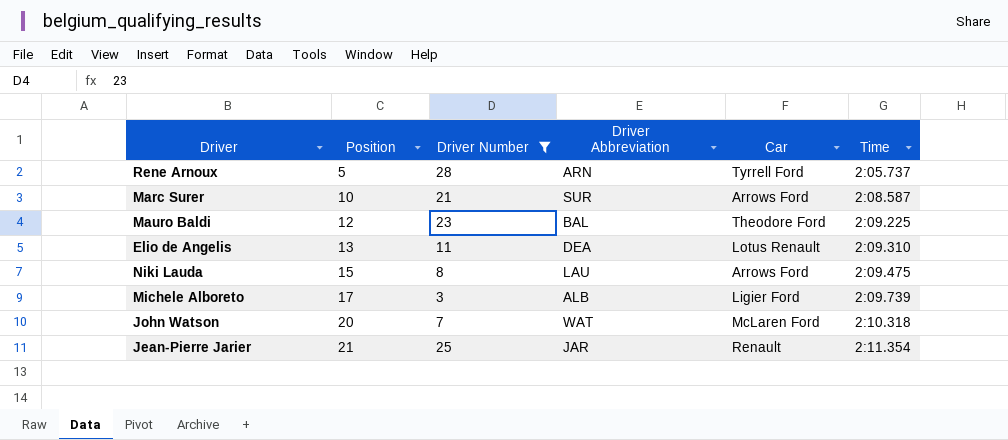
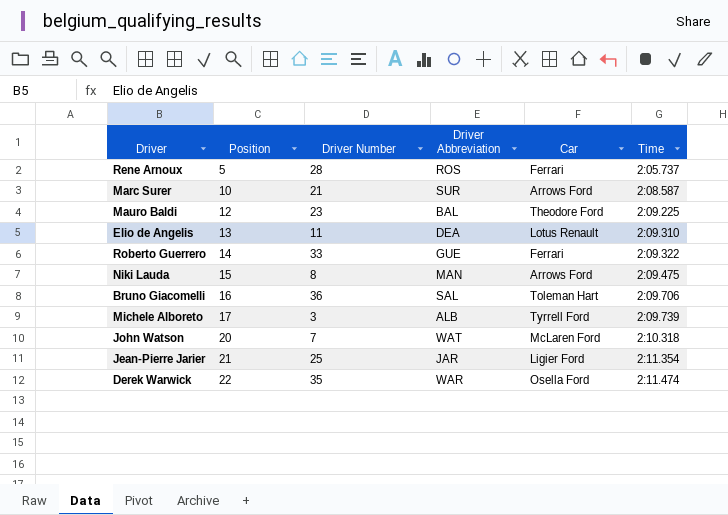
filter: Driver Number <= 28 -> none
Rene Arnoux | Driver Abbreviation: ARN -> ROS
Rene Arnoux | Car: Tyrrell Ford -> Ferrari
Niki Lauda | Driver Abbreviation: LAU -> MAN
Michele Alboreto | Car: Ligier Ford -> Tyrrell Ford
Jean-Pierre Jarier | Car: Renault -> Ligier Ford

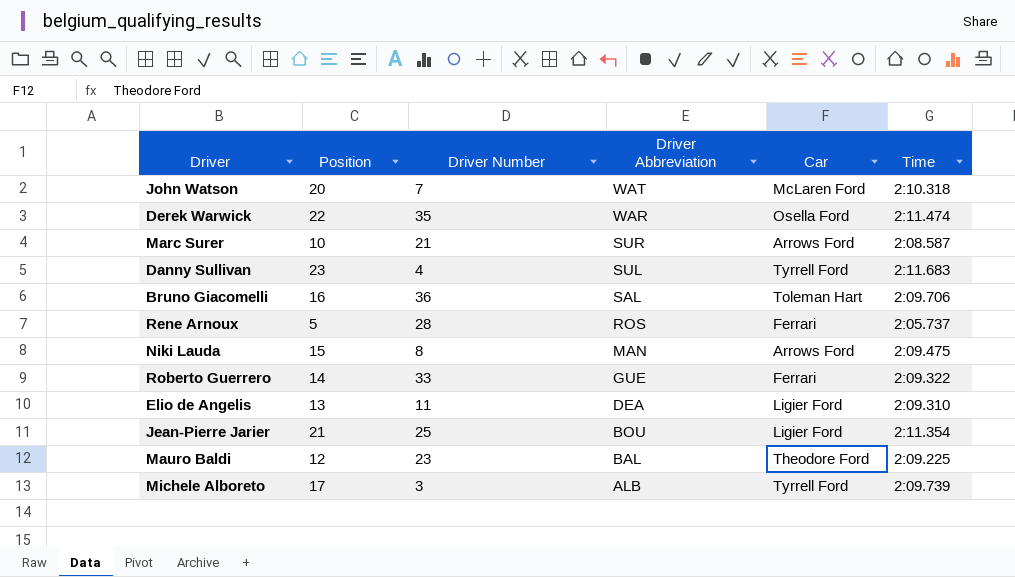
row order: Position ascending -> Driver Abbreviation descending
row Danny Sullivan: none -> 23 | 4 | SUL | Tyrrell Ford | 2:11.683
Elio de Angelis | Car: Lotus Renault -> Ligier Ford
Jean-Pierre Jarier | Driver Abbreviation: JAR -> BOU

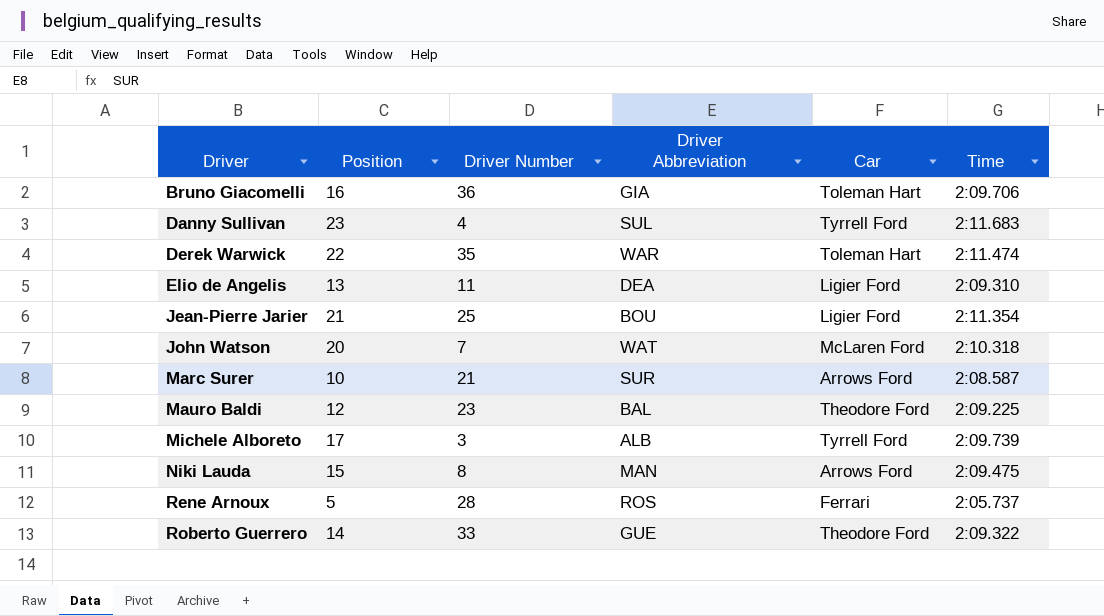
row order: Driver Abbreviation descending -> Driver ascending
Bruno Giacomelli | Driver Abbreviation: SAL -> GIA
Derek Warwick | Car: Osella Ford -> Toleman Hart
Roberto Guerrero | Car: Ferrari -> Theodore Ford

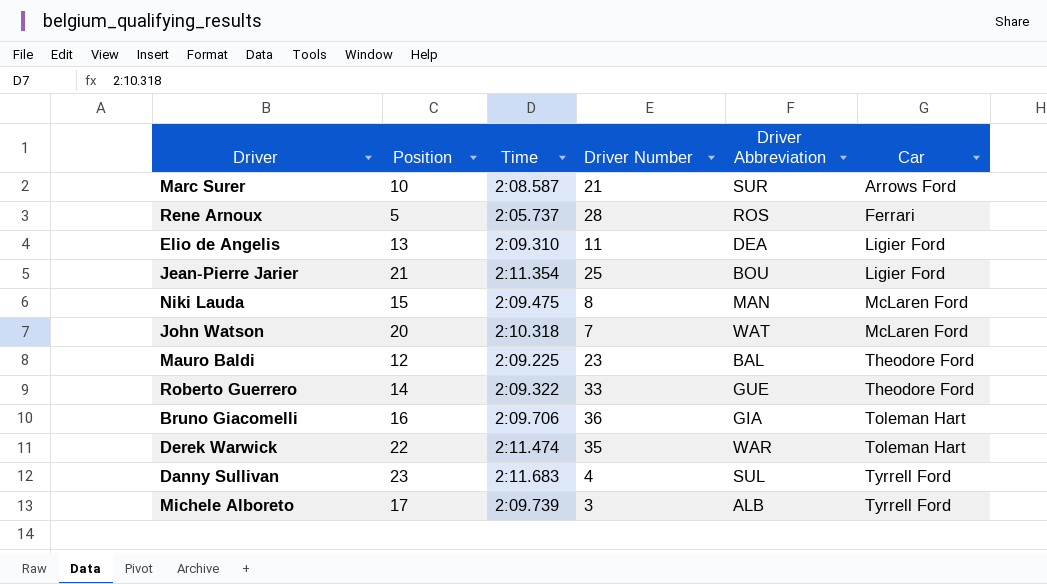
row order: Driver ascending -> Car ascending
column Time | position: 6 -> 3
Niki Lauda | Car: Arrows Ford -> McLaren Ford

